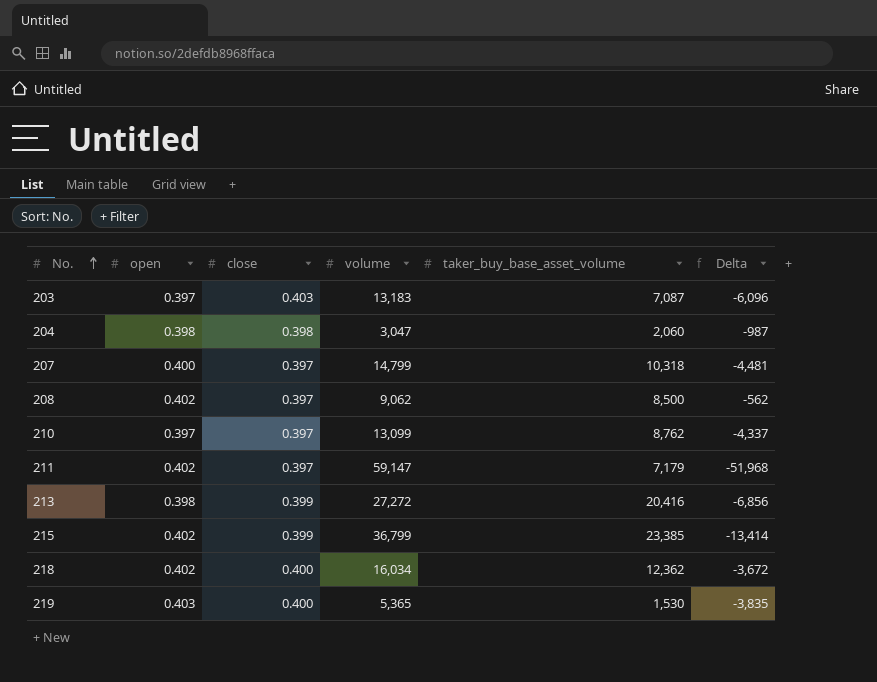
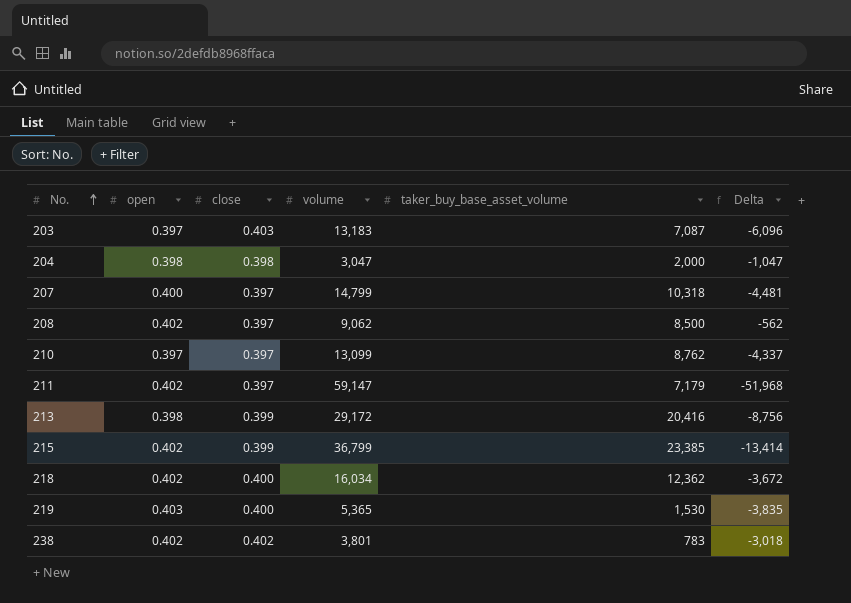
204 | taker_buy_base_asset_volume: 2,060 -> 2,000
204 | Delta: -987 -> -1,047
213 | volume: 27,272 -> 29,172
213 | Delta: -6,856 -> -8,756
row 238: none -> 0.402 | 0.402 | 3,801 | 783 | -3,018

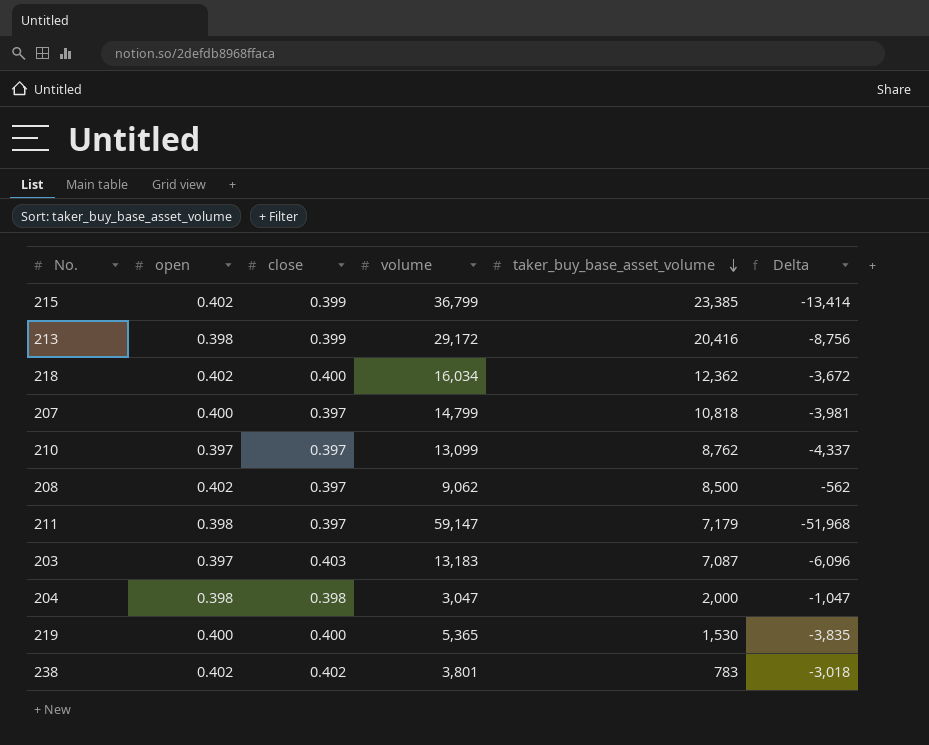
row order: No. ascending -> taker_buy_base_asset_volume descending
207 | taker_buy_base_asset_volume: 10,318 -> 10,818
207 | Delta: -4,481 -> -3,981
211 | open: 0.402 -> 0.398
219 | open: 0.403 -> 0.400

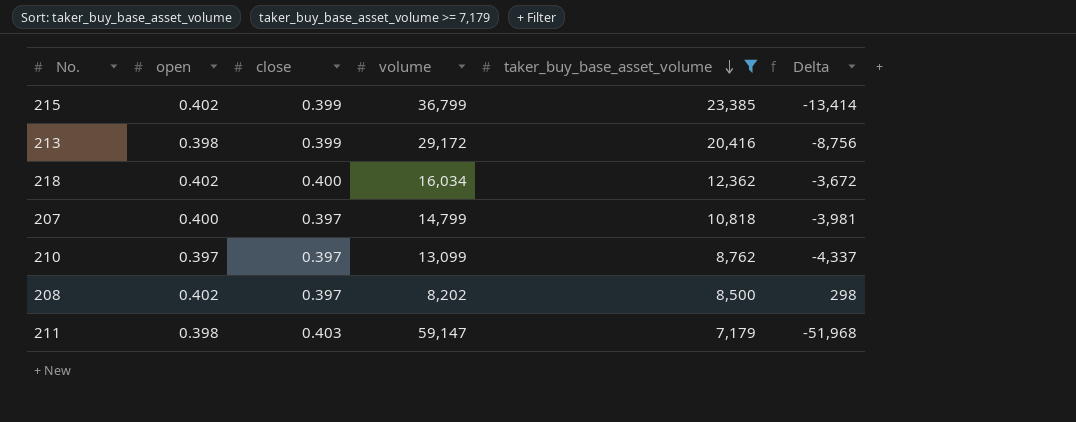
filter: none -> taker_buy_base_asset_volume >= 7,179
208 | volume: 9,062 -> 8,202
208 | Delta: -562 -> 298
211 | close: 0.397 -> 0.403

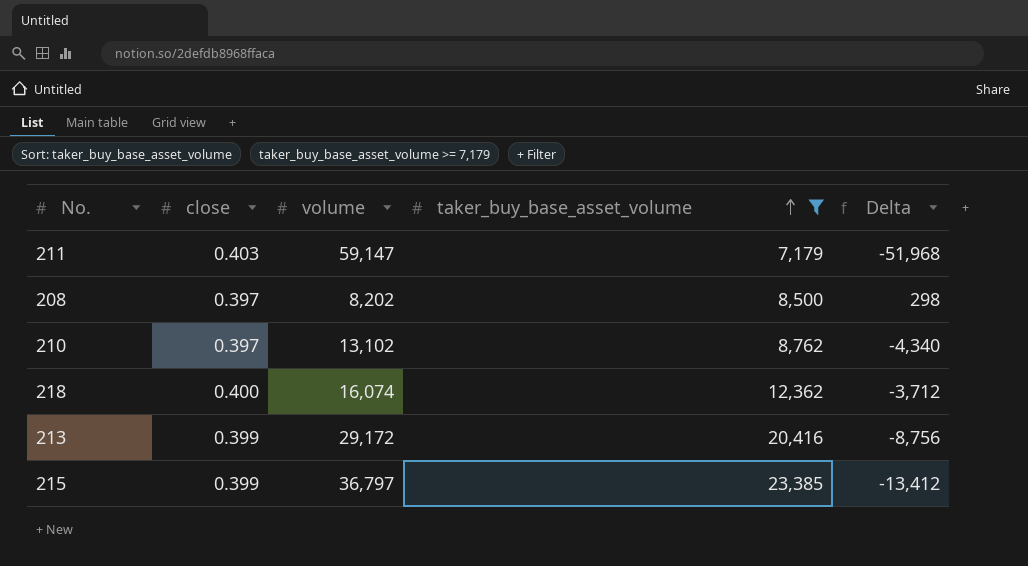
row order: taker_buy_base_asset_volume descending -> taker_buy_base_asset_volume ascending
column open | position: 2 -> none
row 207: 0.400 | 0.397 | 14,799 | 10,818 | -3,981 -> none
210 | volume: 13,099 -> 13,102
210 | Delta: -4,337 -> -4,340
218 | volume: 16,034 -> 16,074
218 | Delta: -3,672 -> -3,712
215 | volume: 36,799 -> 36,797
215 | Delta: -13,414 -> -13,412

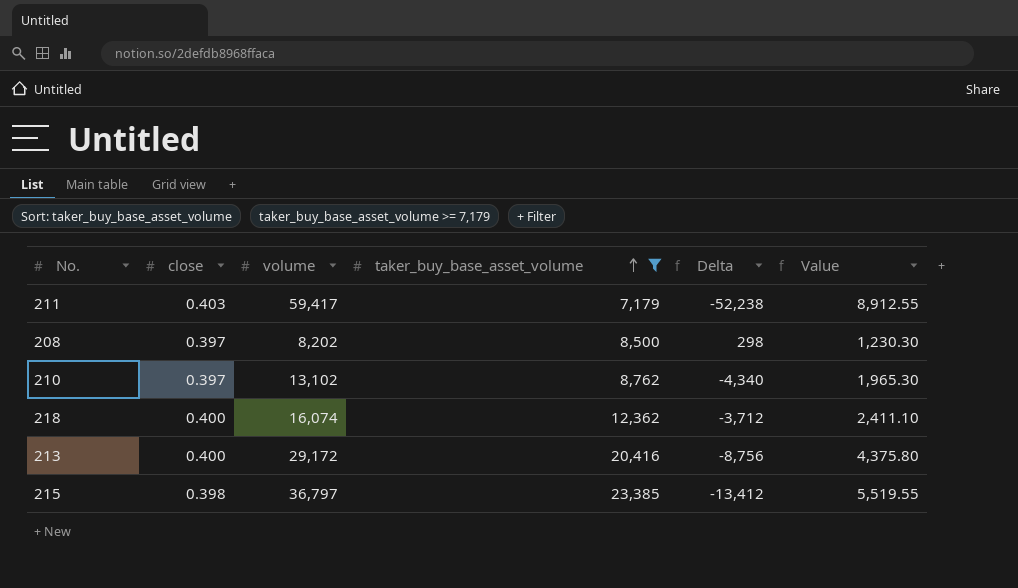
column Value | formula: none -> [volume] * 0.15
211 | volume: 59,147 -> 59,417
211 | Delta: -51,968 -> -52,238
213 | close: 0.399 -> 0.400
215 | close: 0.399 -> 0.398

